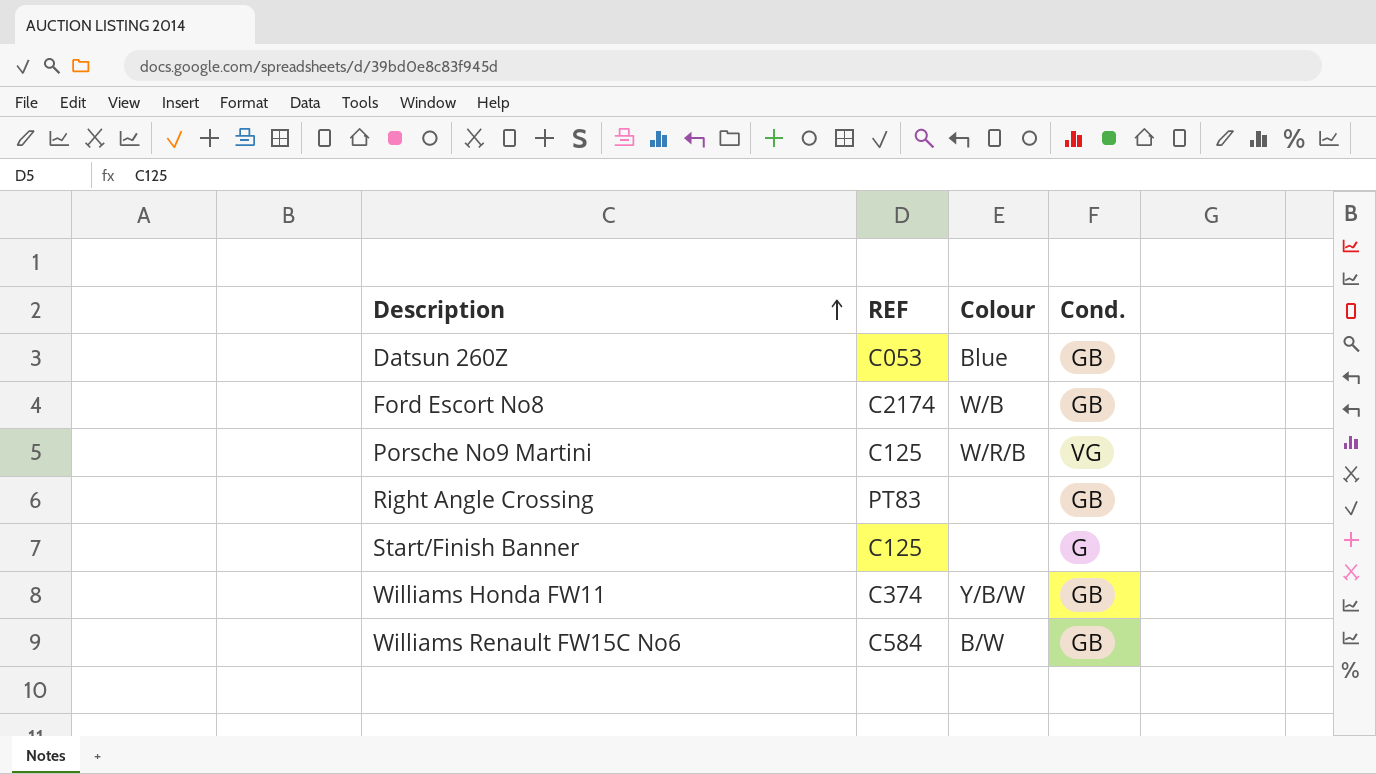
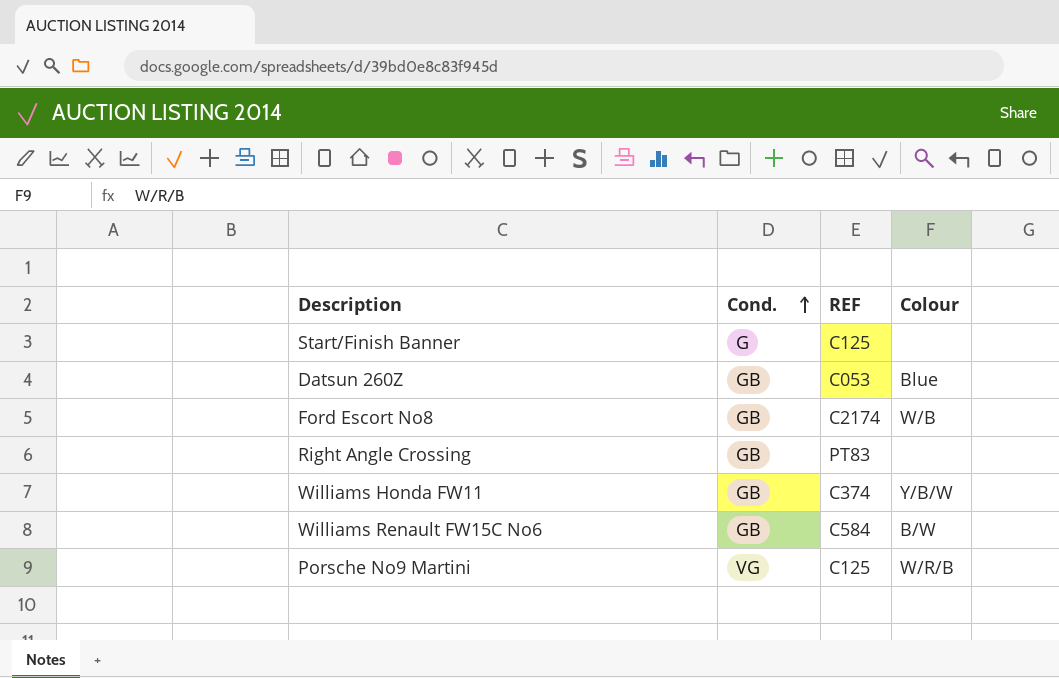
row order: Description ascending -> Cond. ascending
column Cond. | position: 4 -> 2

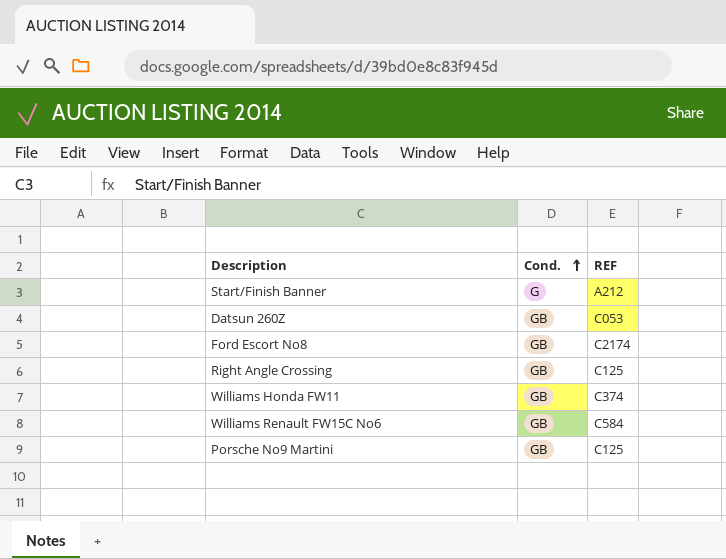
column Colour | position: 4 -> none
Start/Finish Banner | REF: C125 -> A212
Right Angle Crossing | REF: PT83 -> C125
Porsche No9 Martini | Cond.: VG -> GB

